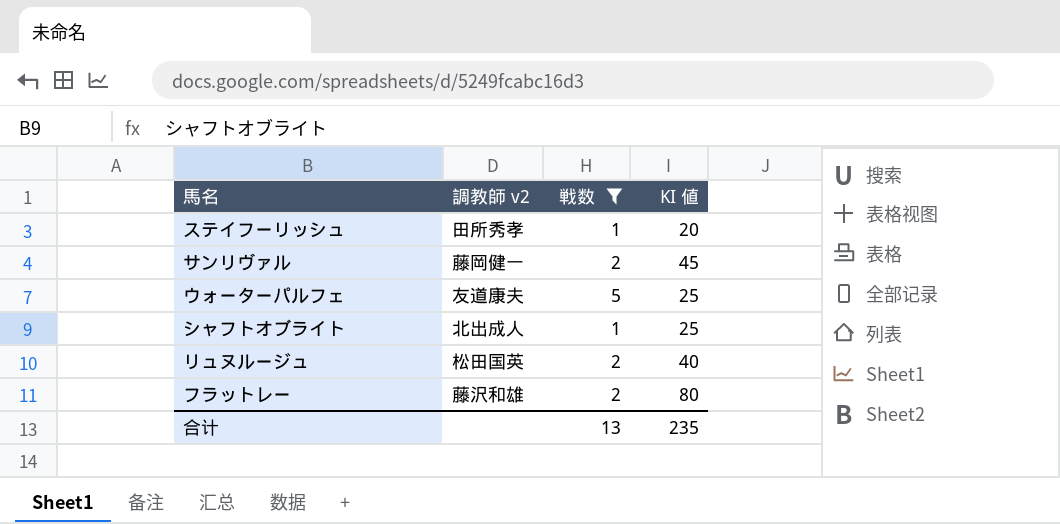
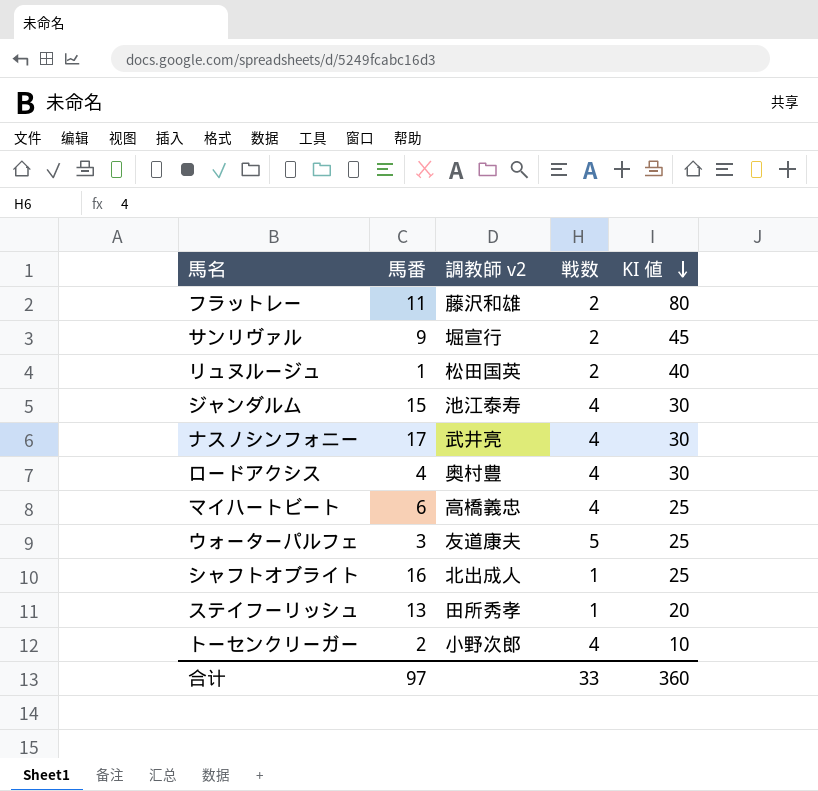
filter: 戦数 != 4 -> none
row order: none -> KI 値 descending
column 馬番 | position: none -> 2
サンリヴァル | 調教師 v2: 藤岡健一 -> 堀宣行
合计 | 戦数: 13 -> 33
合计 | KI 値: 235 -> 360

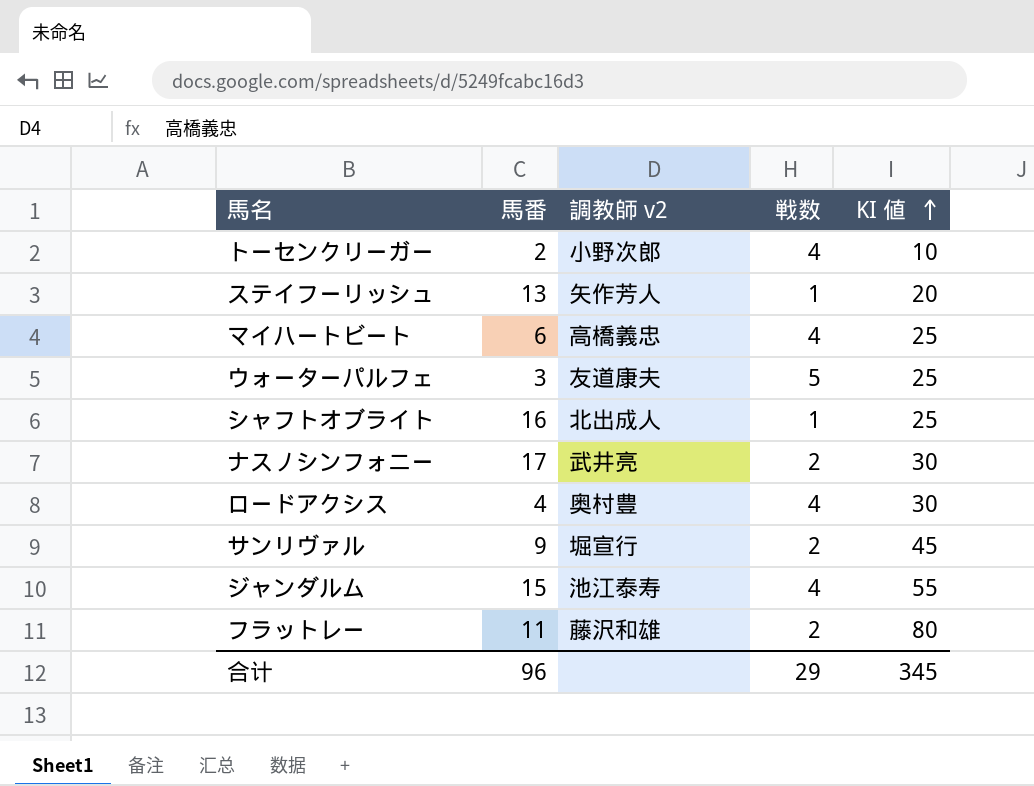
row order: KI 値 descending -> KI 値 ascending
row リュヌルージュ: 1 | 松田国英 | 2 | 40 -> none
ステイフーリッシュ | 調教師 v2: 田所秀孝 -> 矢作芳人
ナスノシンフォニー | 戦数: 4 -> 2
ジャンダルム | KI 値: 30 -> 55
合计 | 馬番: 97 -> 96
合计 | 戦数: 33 -> 29
合计 | KI 値: 360 -> 345

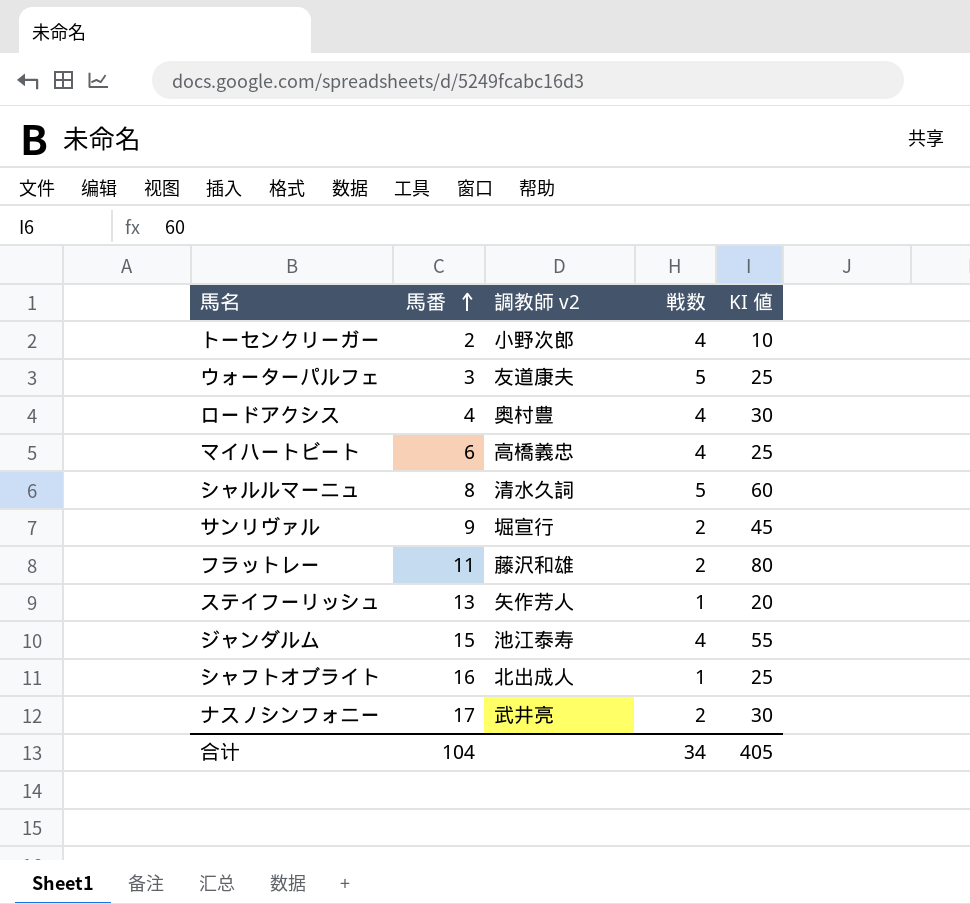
row order: KI 値 ascending -> 馬番 ascending
row シャルルマーニュ: none -> 8 | 清水久詞 | 5 | 60
合计 | 馬番: 96 -> 104
合计 | 戦数: 29 -> 34
合计 | KI 値: 345 -> 405

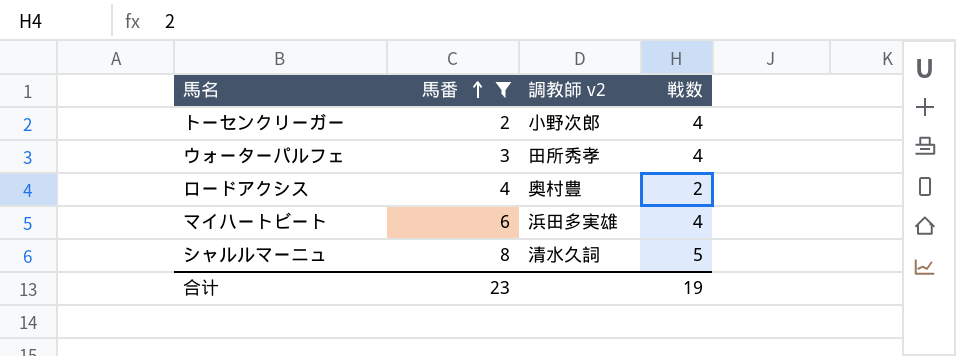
filter: none -> 馬番 <= 8
column KI 値 | position: 5 -> none
ウォーターパルフェ | 調教師 v2: 友道康夫 -> 田所秀孝
ウォーターパルフェ | 戦数: 5 -> 4
ロードアクシス | 戦数: 4 -> 2
マイハートビート | 調教師 v2: 高橋義忠 -> 浜田多実雄
合计 | 馬番: 104 -> 23
合计 | 戦数: 34 -> 19

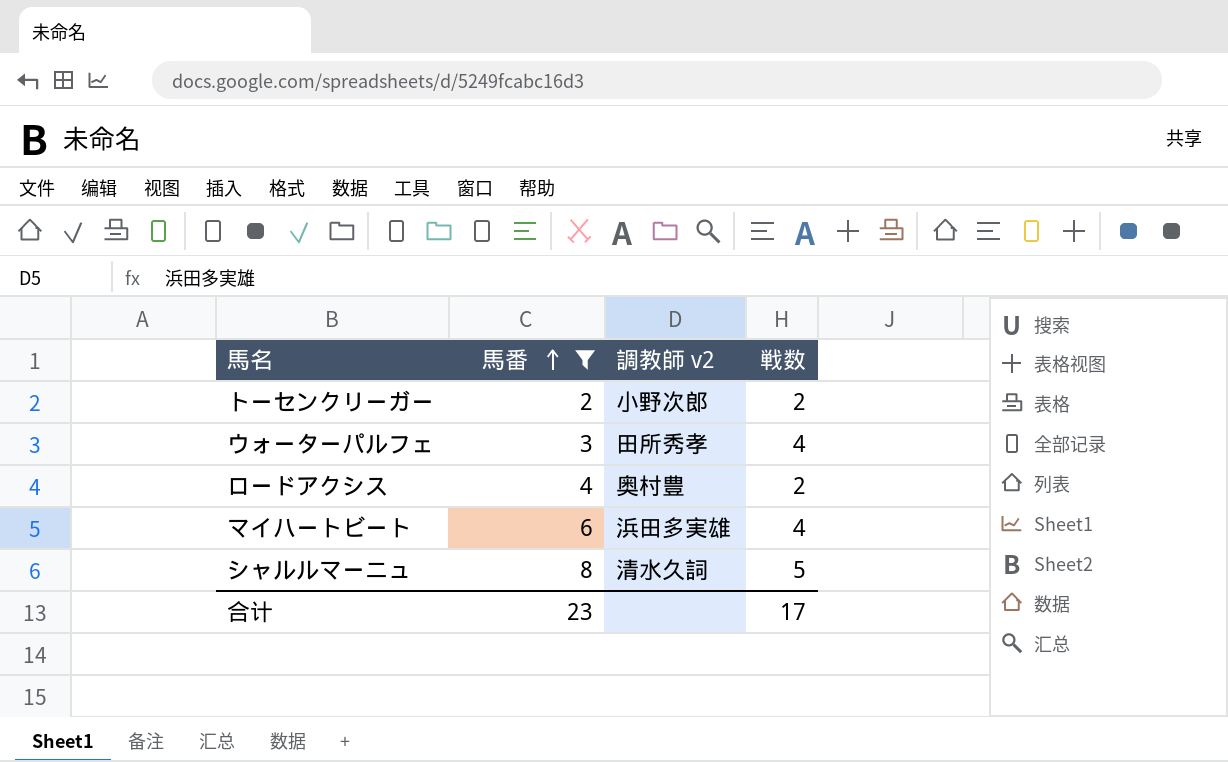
トーセンクリーガー | 戦数: 4 -> 2
合计 | 戦数: 19 -> 17

